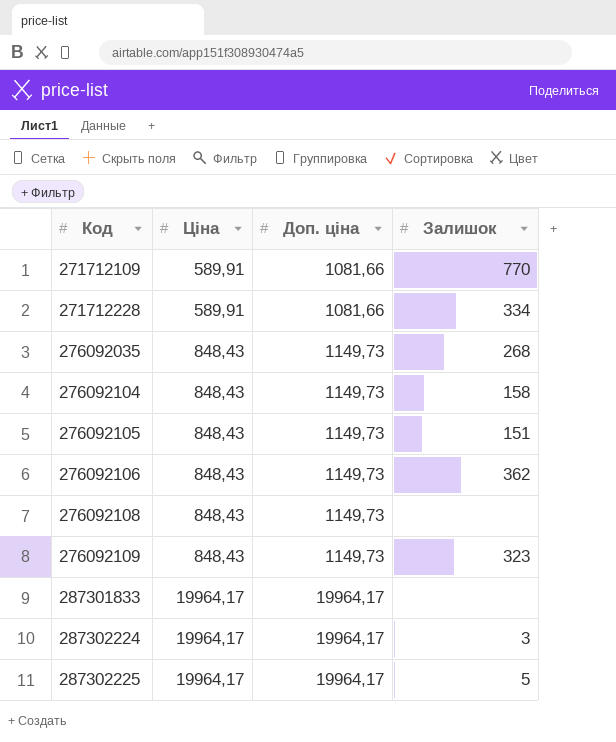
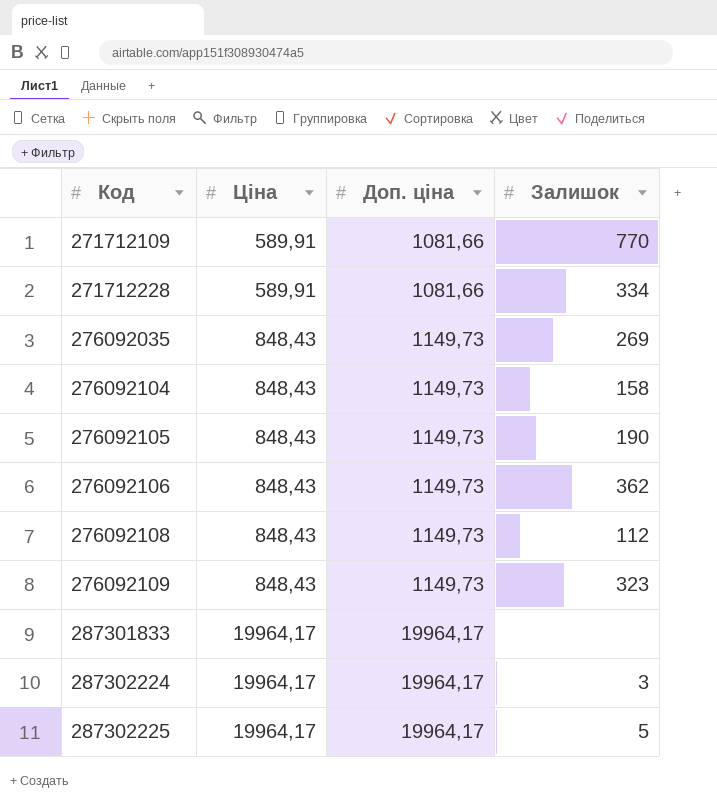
276092035 | Залишок: 268 -> 269
276092105 | Залишок: 151 -> 190
276092108 | Залишок: none -> 112

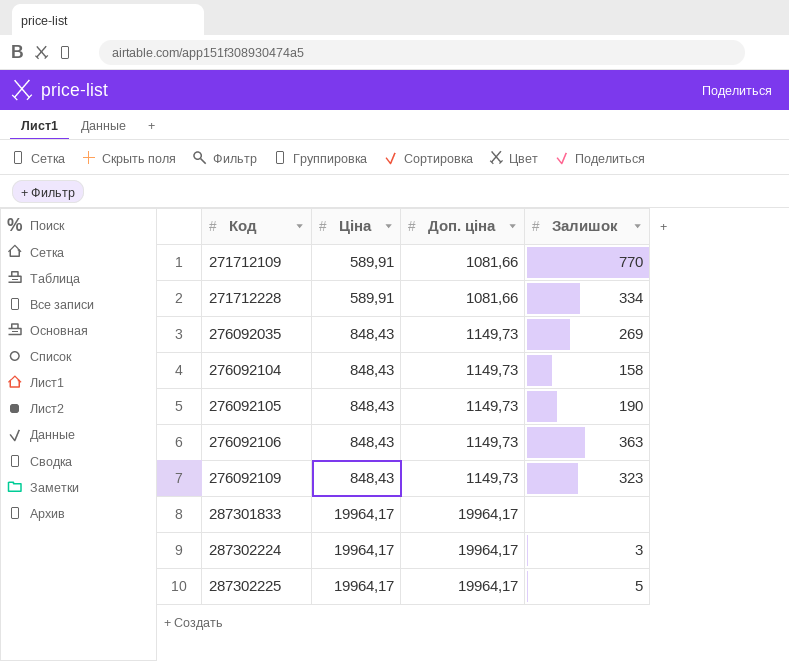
row 276092108: 848,43 | 1149,73 | 112 -> none
276092106 | Залишок: 362 -> 363

